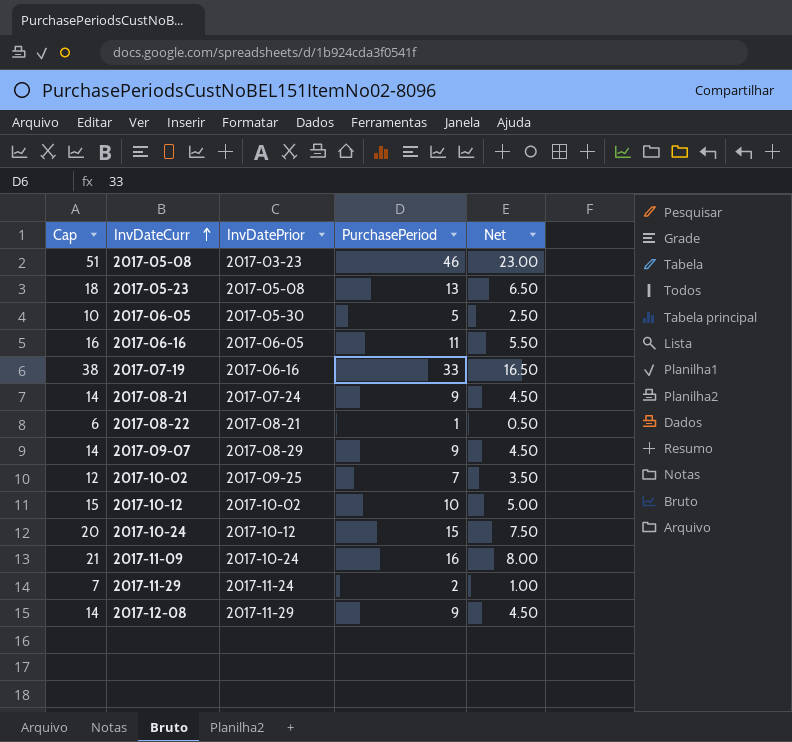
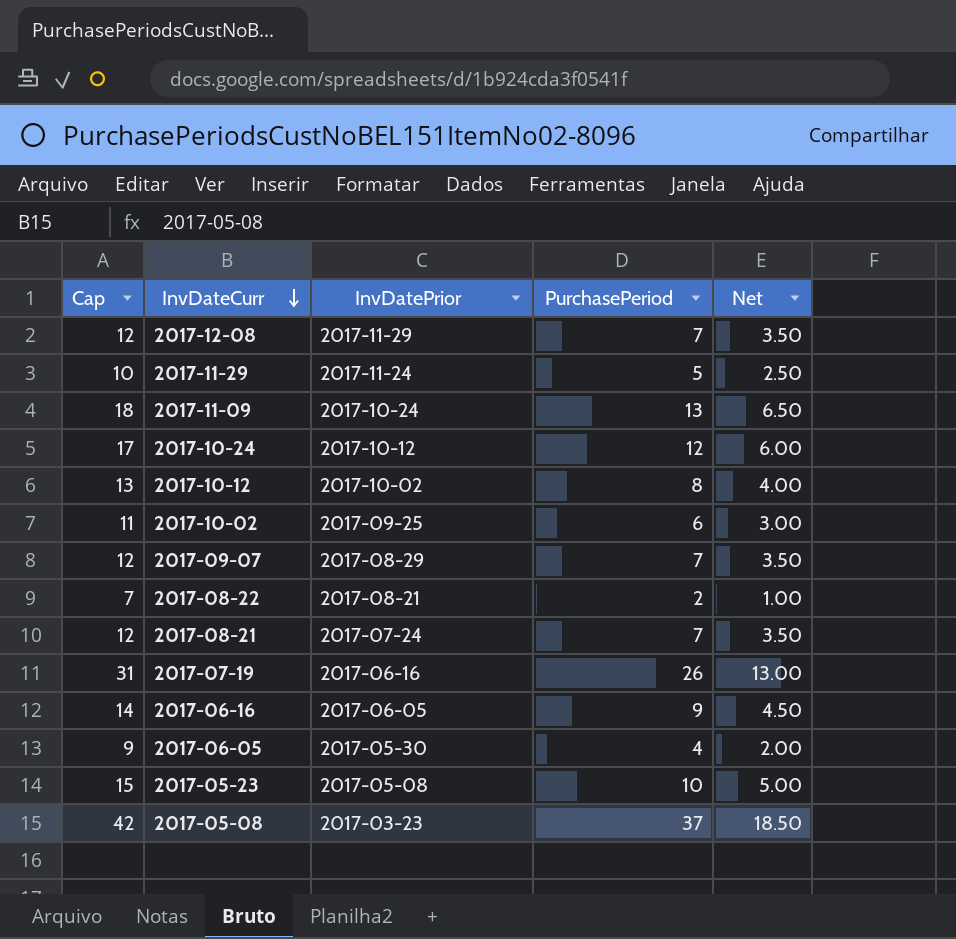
row order: InvDateCurr ascending -> InvDateCurr descending
2017-12-08 | Cap: 14 -> 12
2017-12-08 | PurchasePeriod: 9 -> 7
2017-12-08 | Net: 4.50 -> 3.50
2017-11-29 | Cap: 7 -> 10
2017-11-29 | PurchasePeriod: 2 -> 5
2017-11-29 | Net: 1.00 -> 2.50
2017-11-09 | Cap: 21 -> 18
2017-11-09 | PurchasePeriod: 16 -> 13
2017-11-09 | Net: 8.00 -> 6.50
2017-10-24 | Cap: 20 -> 17
2017-10-24 | PurchasePeriod: 15 -> 12
2017-10-24 | Net: 7.50 -> 6.00
2017-10-12 | Cap: 15 -> 13
2017-10-12 | PurchasePeriod: 10 -> 8
2017-10-12 | Net: 5.00 -> 4.00
2017-10-02 | Cap: 12 -> 11
2017-10-02 | PurchasePeriod: 7 -> 6
2017-10-02 | Net: 3.50 -> 3.00
2017-09-07 | Cap: 14 -> 12
2017-09-07 | PurchasePeriod: 9 -> 7
2017-09-07 | Net: 4.50 -> 3.50
2017-08-22 | Cap: 6 -> 7
2017-08-22 | PurchasePeriod: 1 -> 2
2017-08-22 | Net: 0.50 -> 1.00
2017-08-21 | Cap: 14 -> 12
2017-08-21 | PurchasePeriod: 9 -> 7
2017-08-21 | Net: 4.50 -> 3.50
2017-07-19 | Cap: 38 -> 31
2017-07-19 | PurchasePeriod: 33 -> 26
2017-07-19 | Net: 16.50 -> 13.00
2017-06-16 | Cap: 16 -> 14
2017-06-16 | PurchasePeriod: 11 -> 9
2017-06-16 | Net: 5.50 -> 4.50
2017-06-05 | Cap: 10 -> 9
2017-06-05 | PurchasePeriod: 5 -> 4
2017-06-05 | Net: 2.50 -> 2.00
2017-05-23 | Cap: 18 -> 15
2017-05-23 | PurchasePeriod: 13 -> 10
2017-05-23 | Net: 6.50 -> 5.00
2017-05-08 | Cap: 51 -> 42
2017-05-08 | PurchasePeriod: 46 -> 37
2017-05-08 | Net: 23.00 -> 18.50

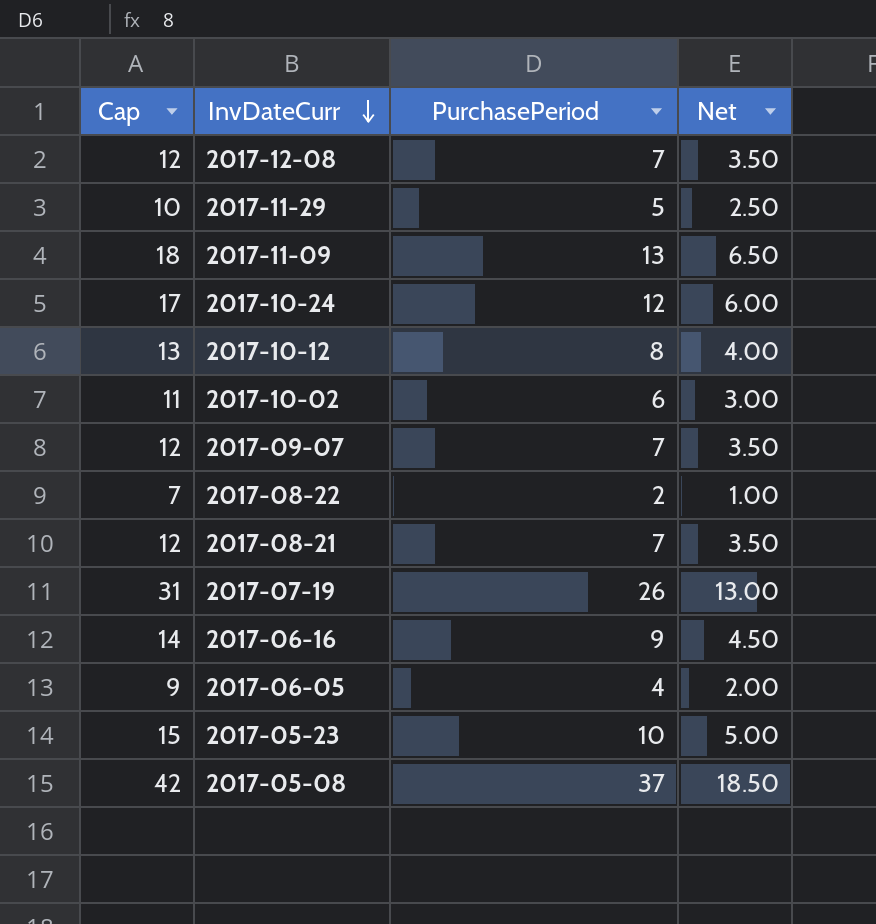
column InvDatePrior | position: 3 -> none

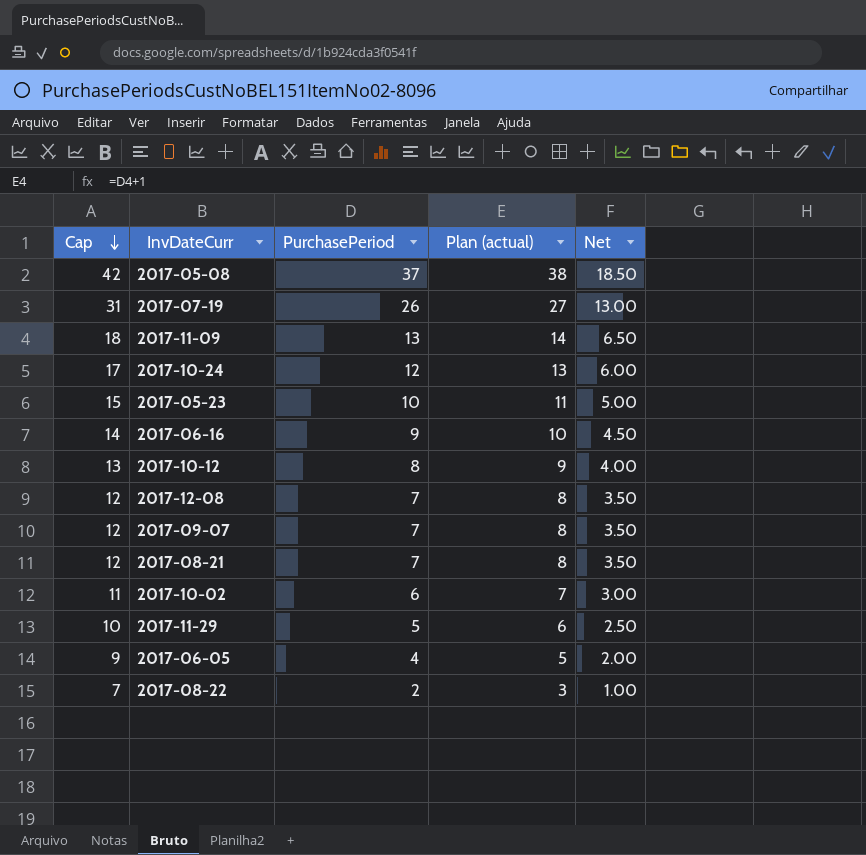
row order: InvDateCurr descending -> Cap descending
column Plan (actual) | formula: none -> [PurchasePeriod] + 1

